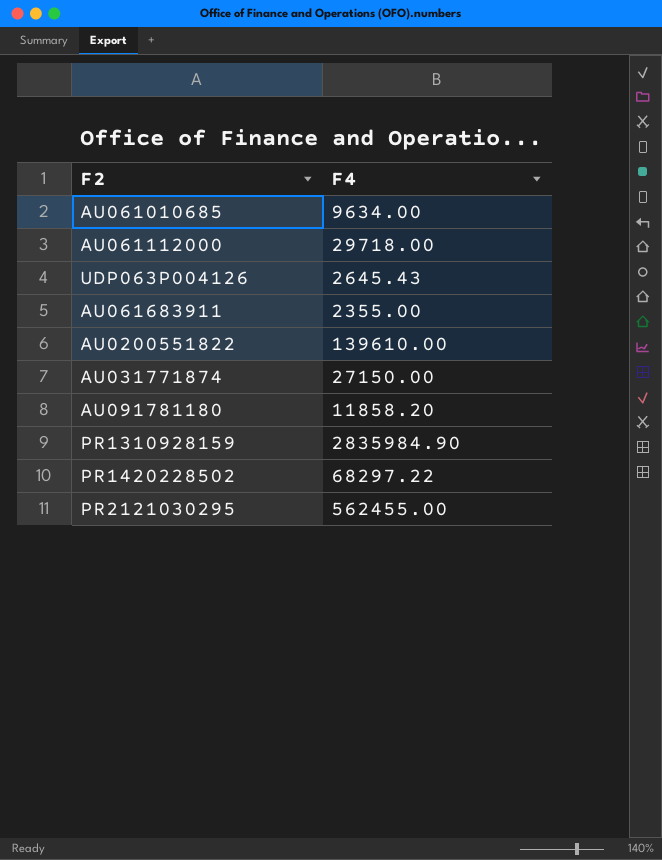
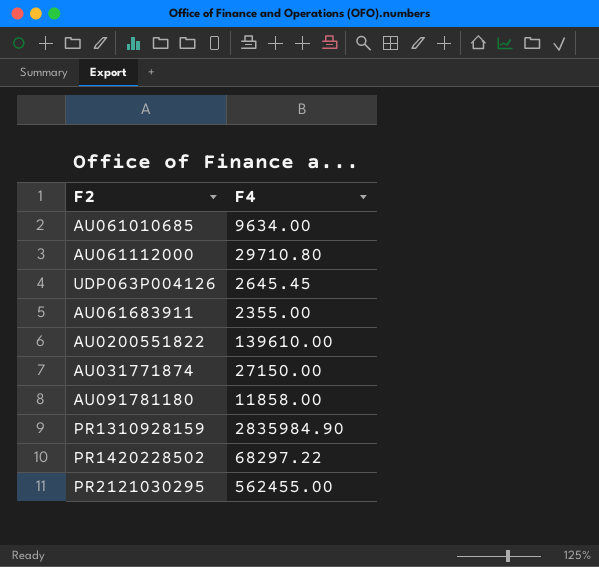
AU061112000 | F4: 29718.00 -> 29710.80
UDP063P004126 | F4: 2645.43 -> 2645.45
AU091781180 | F4: 11858.20 -> 11858.00

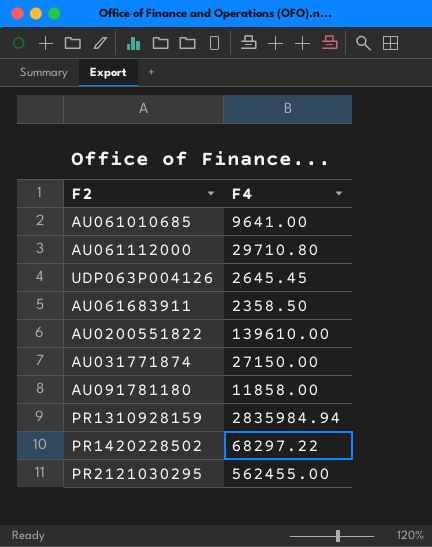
AU061010685 | F4: 9634.00 -> 9641.00
AU061683911 | F4: 2355.00 -> 2358.50
PR1310928159 | F4: 2835984.90 -> 2835984.94

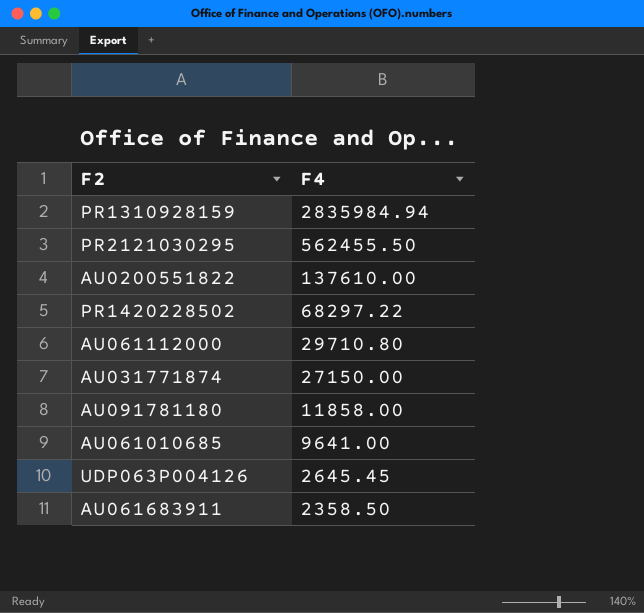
row order: none -> F4 descending
PR2121030295 | F4: 562455.00 -> 562455.50
AU0200551822 | F4: 139610.00 -> 137610.00

